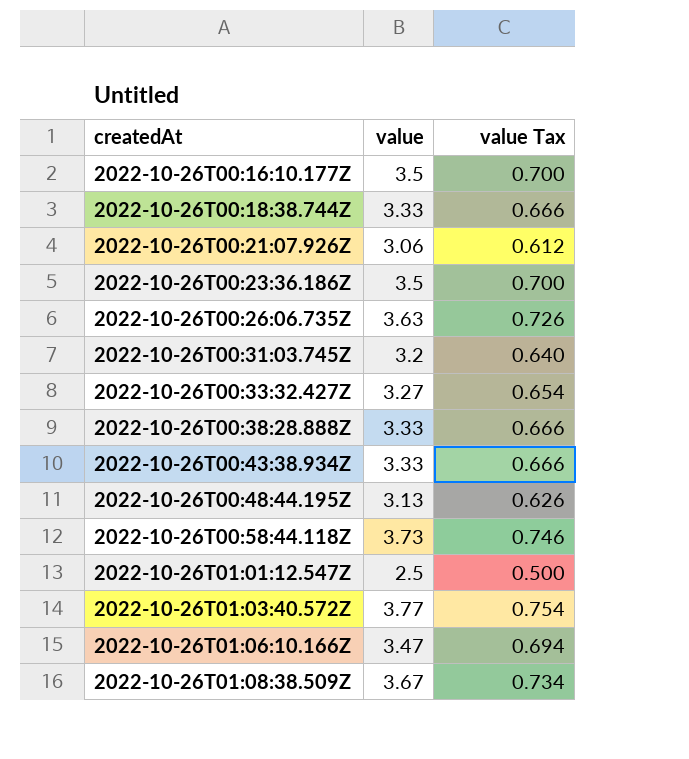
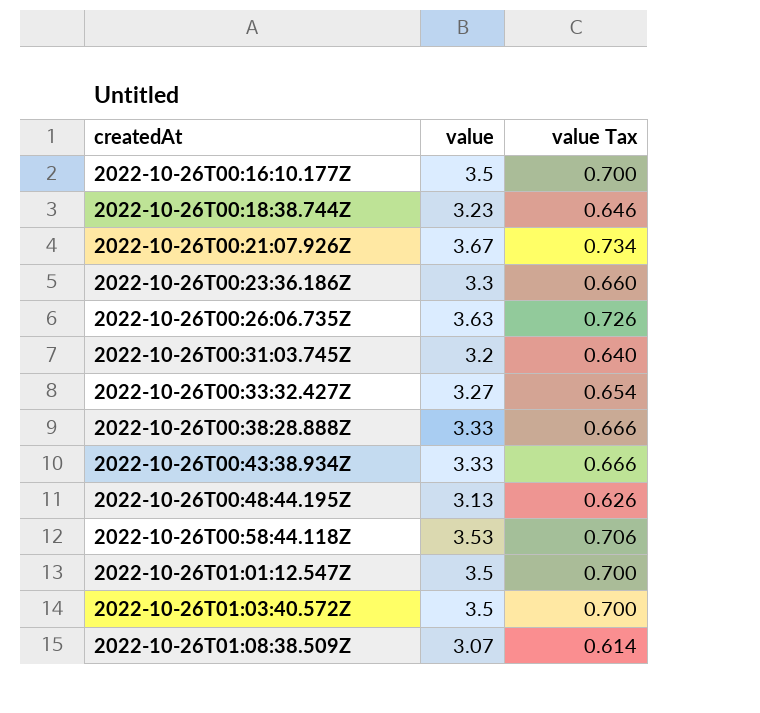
row 2022-10-26T01:06:10.166Z: 3.47 | 0.694 -> none
2022-10-26T00:18:38.744Z | value: 3.33 -> 3.23
2022-10-26T00:18:38.744Z | value Tax: 0.666 -> 0.646
2022-10-26T00:21:07.926Z | value: 3.06 -> 3.67
2022-10-26T00:21:07.926Z | value Tax: 0.612 -> 0.734
2022-10-26T00:23:36.186Z | value: 3.5 -> 3.3
2022-10-26T00:23:36.186Z | value Tax: 0.700 -> 0.660
2022-10-26T00:58:44.118Z | value: 3.73 -> 3.53
2022-10-26T00:58:44.118Z | value Tax: 0.746 -> 0.706
2022-10-26T01:01:12.547Z | value: 2.5 -> 3.5
2022-10-26T01:01:12.547Z | value Tax: 0.500 -> 0.700
2022-10-26T01:03:40.572Z | value: 3.77 -> 3.5
2022-10-26T01:03:40.572Z | value Tax: 0.754 -> 0.700
2022-10-26T01:08:38.509Z | value: 3.67 -> 3.07
2022-10-26T01:08:38.509Z | value Tax: 0.734 -> 0.614

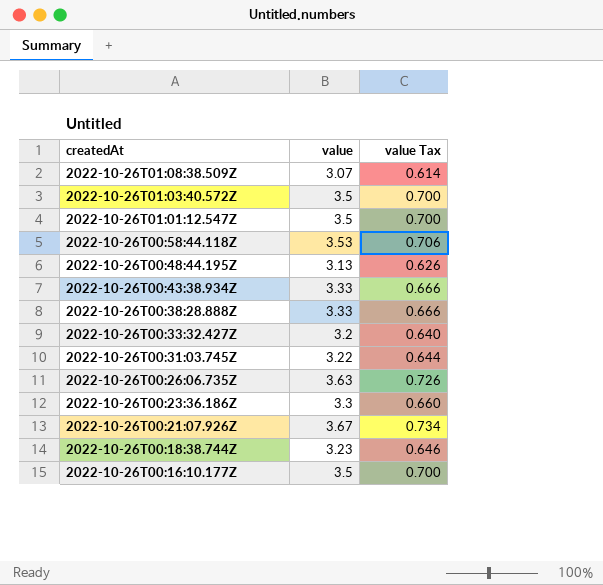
row order: createdAt ascending -> createdAt descending
2022-10-26T00:33:32.427Z | value: 3.27 -> 3.2
2022-10-26T00:33:32.427Z | value Tax: 0.654 -> 0.640
2022-10-26T00:31:03.745Z | value: 3.2 -> 3.22
2022-10-26T00:31:03.745Z | value Tax: 0.640 -> 0.644

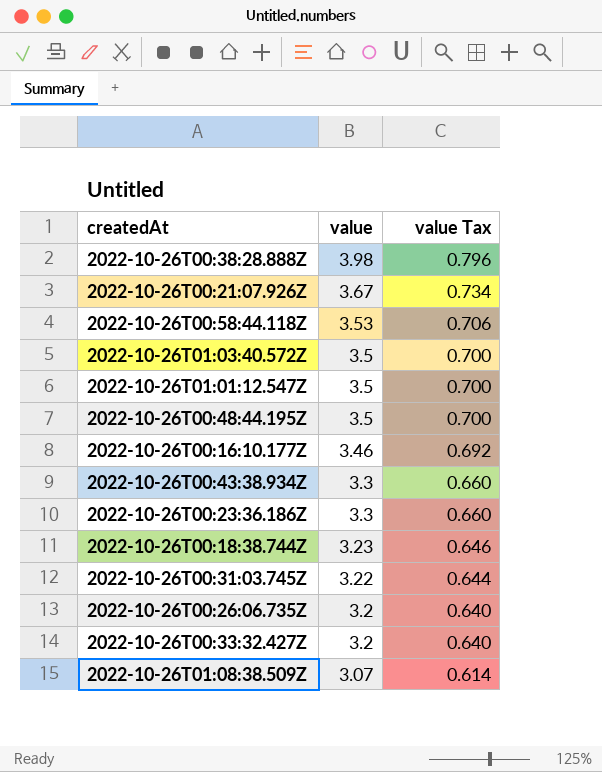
row order: createdAt descending -> value descending
2022-10-26T00:38:28.888Z | value: 3.33 -> 3.98
2022-10-26T00:38:28.888Z | value Tax: 0.666 -> 0.796
2022-10-26T00:48:44.195Z | value: 3.13 -> 3.5
2022-10-26T00:48:44.195Z | value Tax: 0.626 -> 0.700
2022-10-26T00:16:10.177Z | value: 3.5 -> 3.46
2022-10-26T00:16:10.177Z | value Tax: 0.700 -> 0.692
2022-10-26T00:43:38.934Z | value: 3.33 -> 3.3
2022-10-26T00:43:38.934Z | value Tax: 0.666 -> 0.660
2022-10-26T00:26:06.735Z | value: 3.63 -> 3.2
2022-10-26T00:26:06.735Z | value Tax: 0.726 -> 0.640

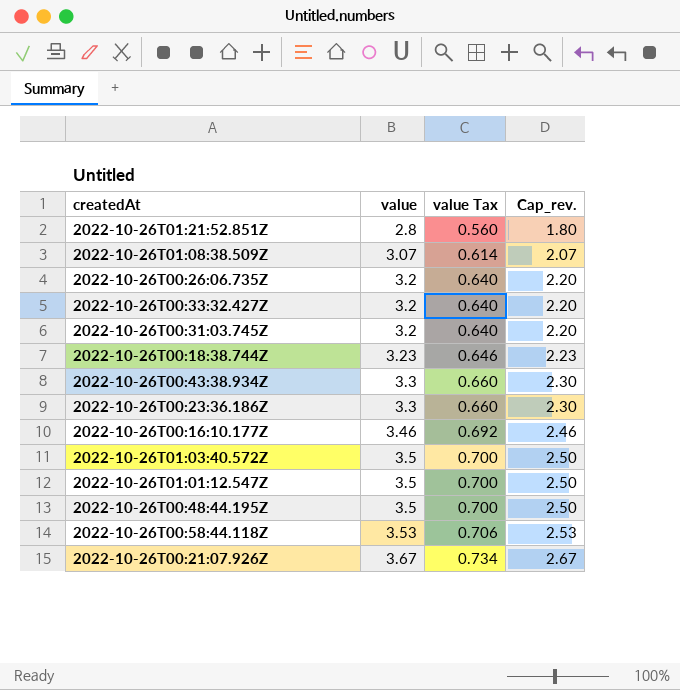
row order: value descending -> value ascending
column Cap_rev. | formula: none -> [value] - 1
row 2022-10-26T00:38:28.888Z: 3.98 | 0.796 -> none
row 2022-10-26T01:21:52.851Z: none -> 2.8 | 0.560 | 1.80
2022-10-26T00:31:03.745Z | value: 3.22 -> 3.2
2022-10-26T00:31:03.745Z | value Tax: 0.644 -> 0.640

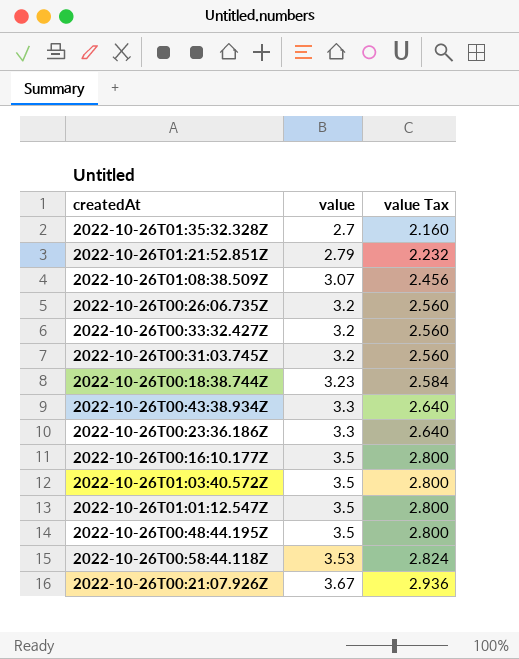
column Cap_rev. | formula: [value] - 1 -> none
column value Tax | formula: [value] * 0.2 -> [value] * 0.8
row 2022-10-26T01:35:32.328Z: none -> 2.7 | 2.160
2022-10-26T01:21:52.851Z | value: 2.8 -> 2.79
2022-10-26T00:16:10.177Z | value: 3.46 -> 3.5

